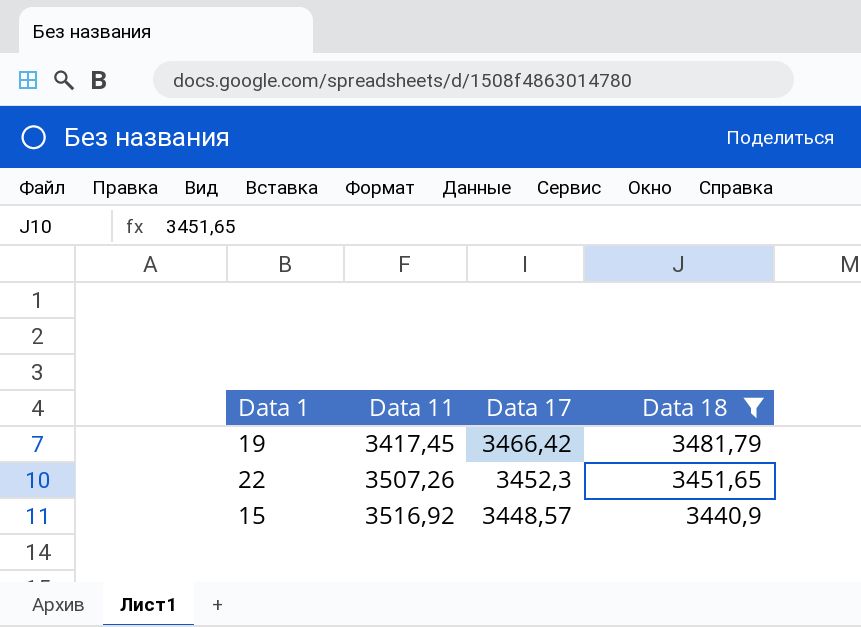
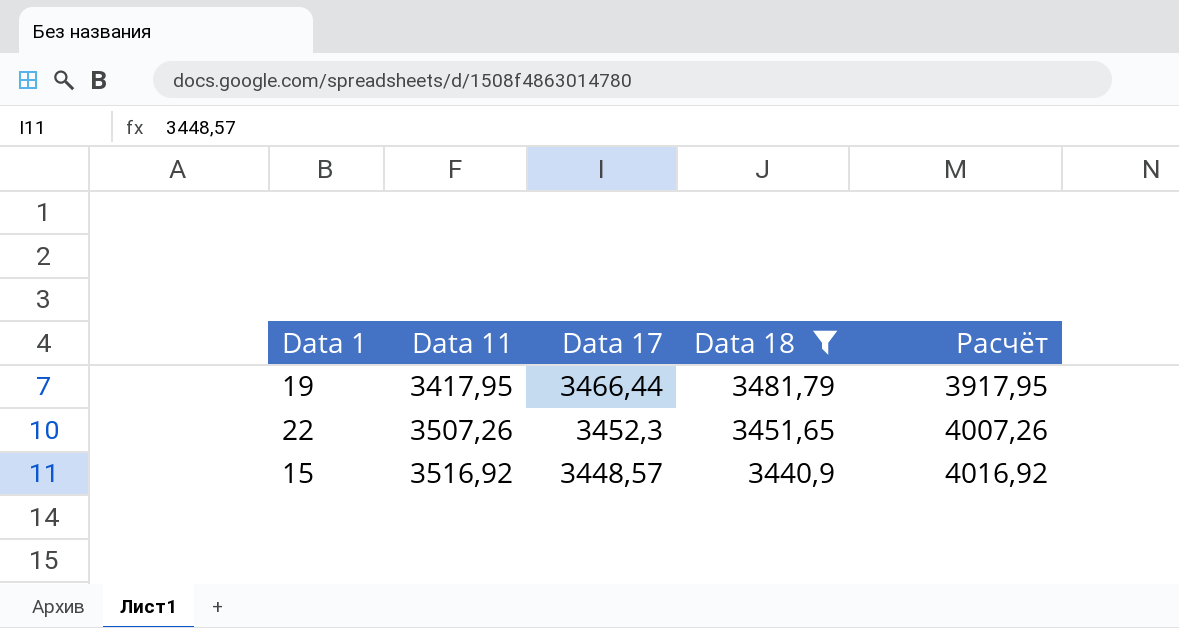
column Расчёт | formula: none -> [Data 11] + 500
19 | Data 11: 3417,45 -> 3417,95
19 | Data 17: 3466,42 -> 3466,44

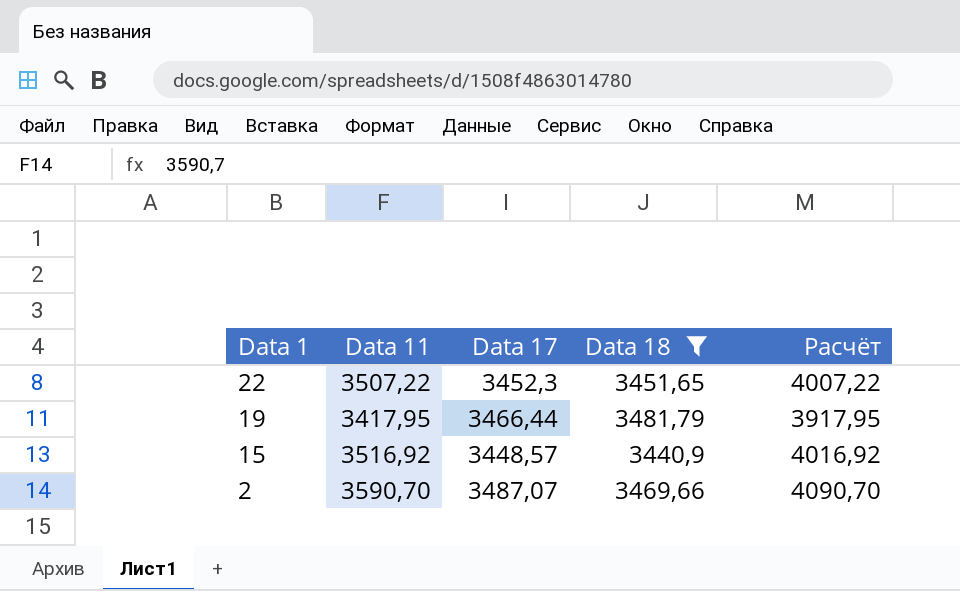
row order: Data 11 ascending -> Data 1 descending
22 | Data 11: 3507,26 -> 3507,22
22 | Расчёт: 4007,26 -> 4007,22
row 2: none -> 3590,70 | 3487,07 | 3469,66 | 4090,70

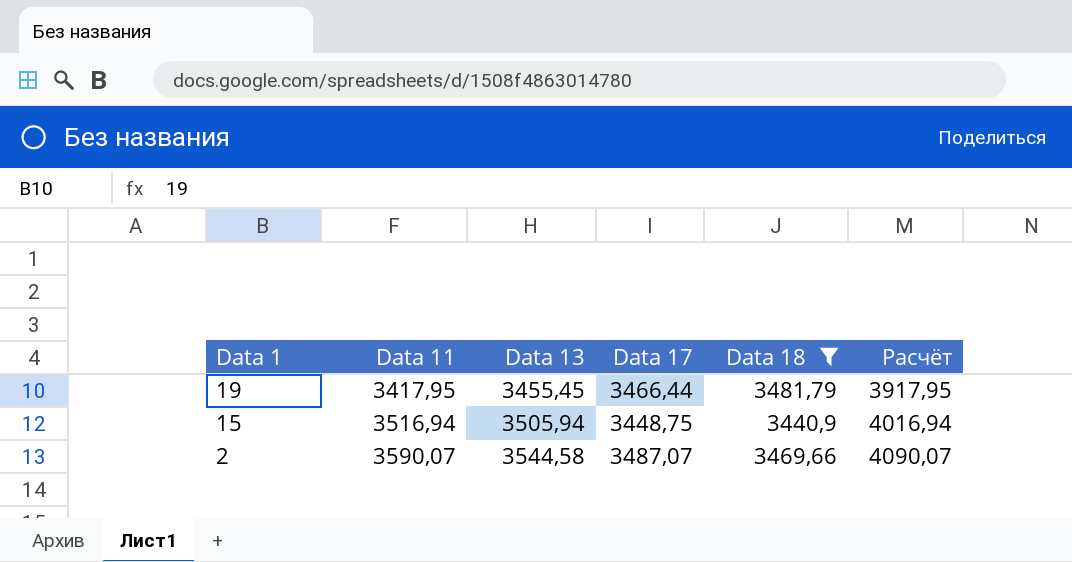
column Data 13 | position: none -> 3
row 22: 3507,22 | 3452,3 | 3451,65 | 4007,22 -> none
15 | Data 11: 3516,92 -> 3516,94
15 | Data 17: 3448,57 -> 3448,75
15 | Расчёт: 4016,92 -> 4016,94
2 | Data 11: 3590,70 -> 3590,07
2 | Расчёт: 4090,70 -> 4090,07

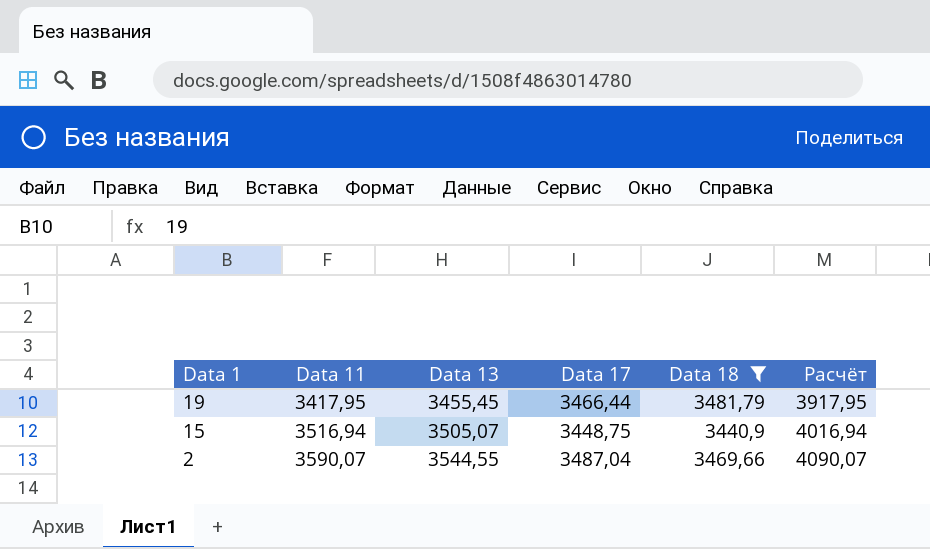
15 | Data 13: 3505,94 -> 3505,07
2 | Data 13: 3544,58 -> 3544,55
2 | Data 17: 3487,07 -> 3487,04

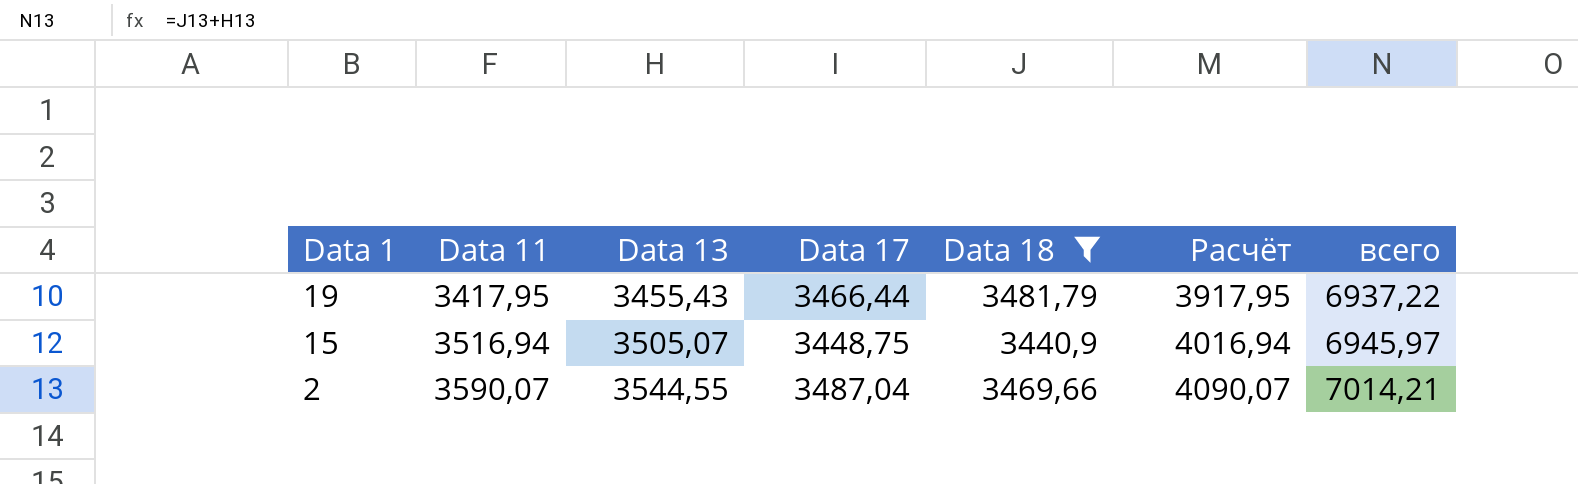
column всего | formula: none -> [Data 13] + [Data 18]
19 | Data 13: 3455,45 -> 3455,43

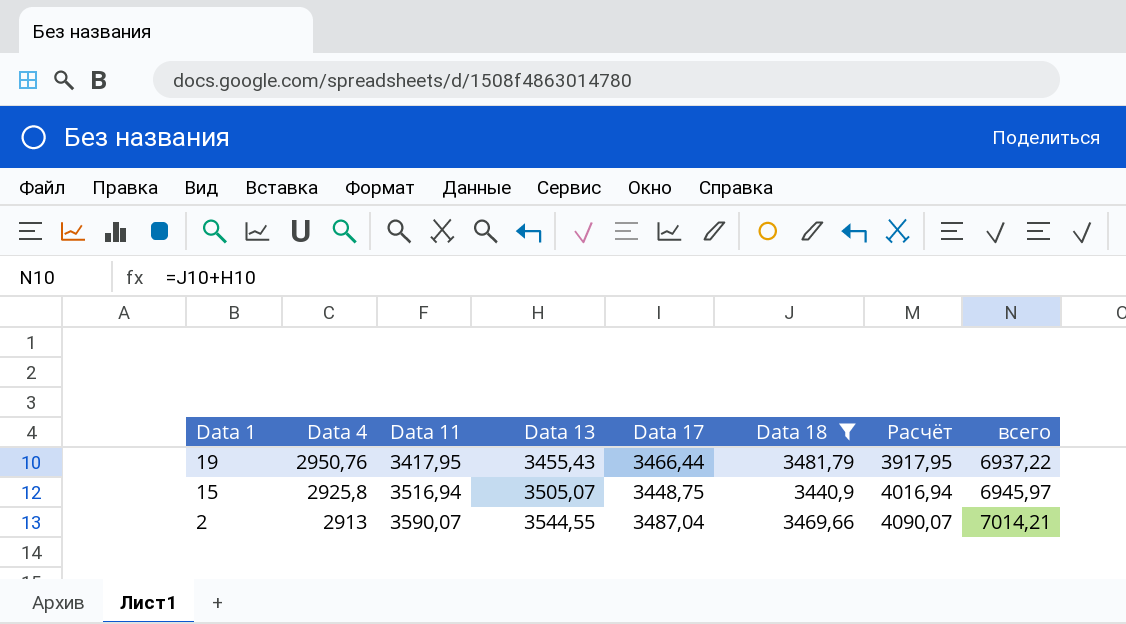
column Data 4 | position: none -> 2

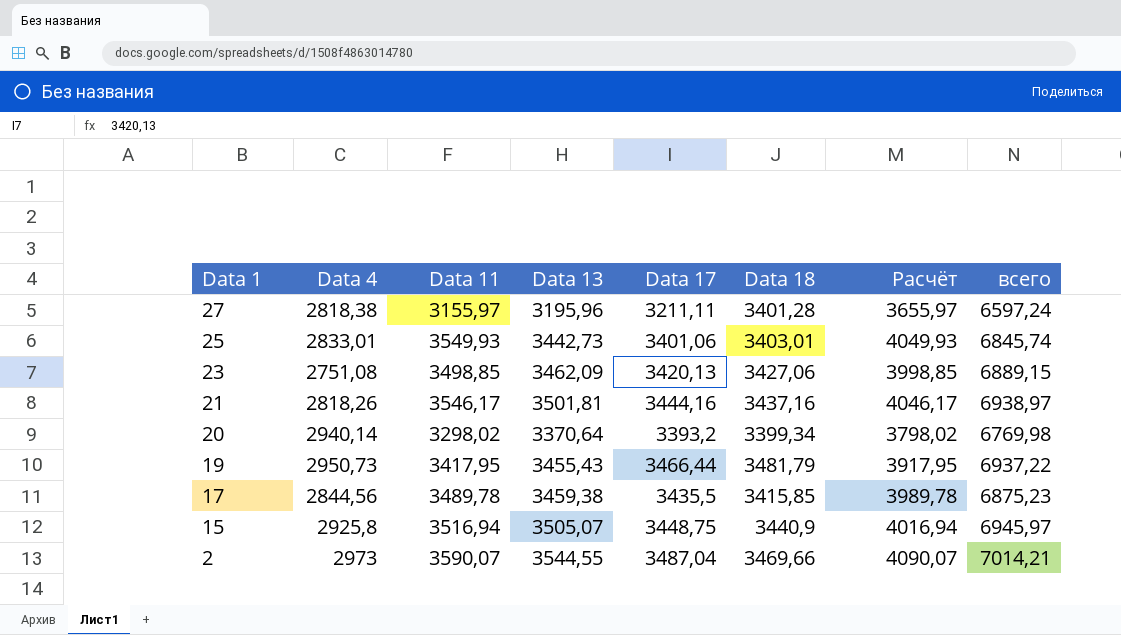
filter: Data 18 >= 3440,9 -> none
19 | Data 4: 2950,76 -> 2950,73
2 | Data 4: 2913 -> 2973

